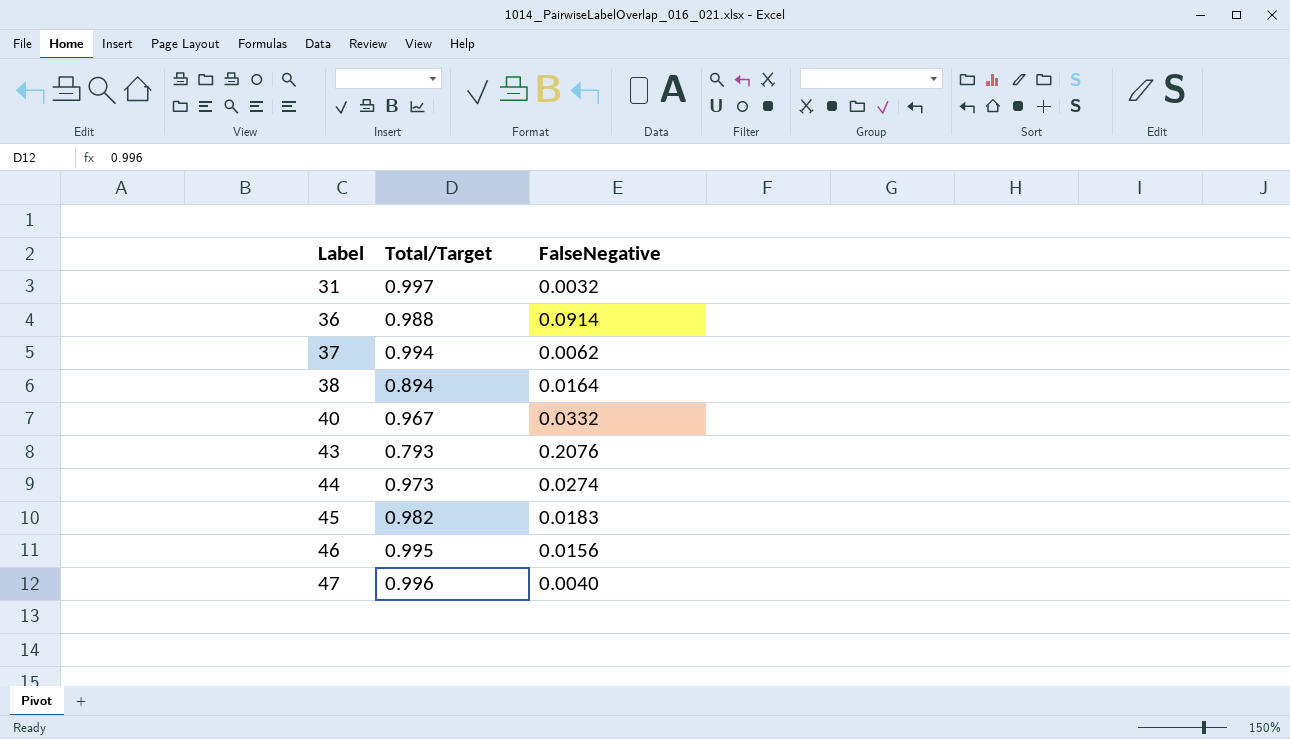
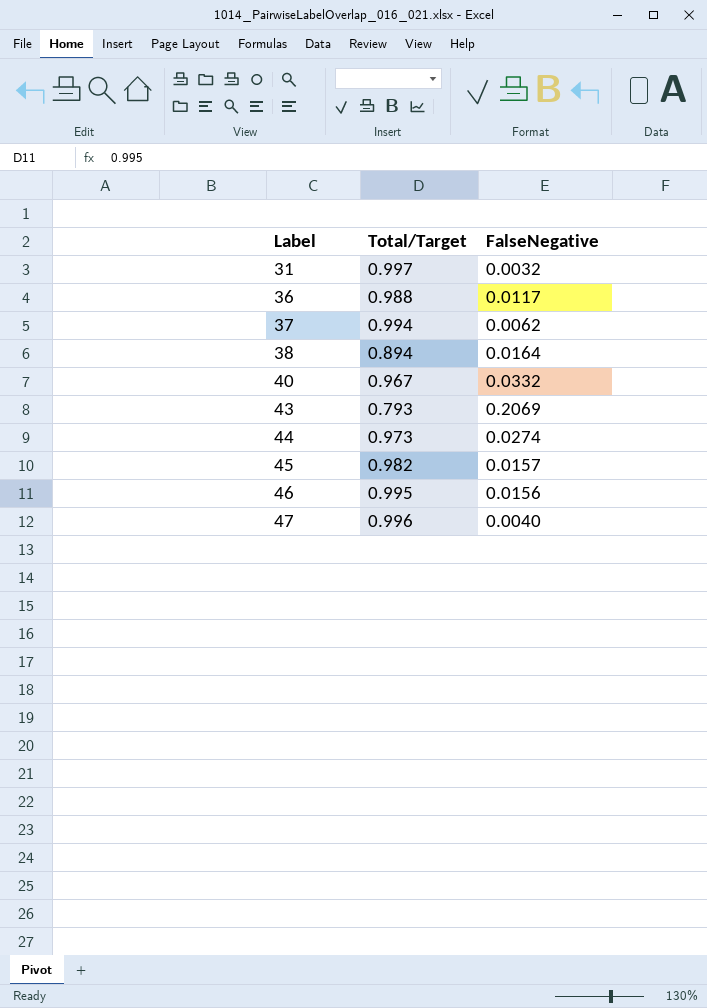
36 | FalseNegative: 0.0914 -> 0.0117
43 | FalseNegative: 0.2076 -> 0.2069
45 | FalseNegative: 0.0183 -> 0.0157

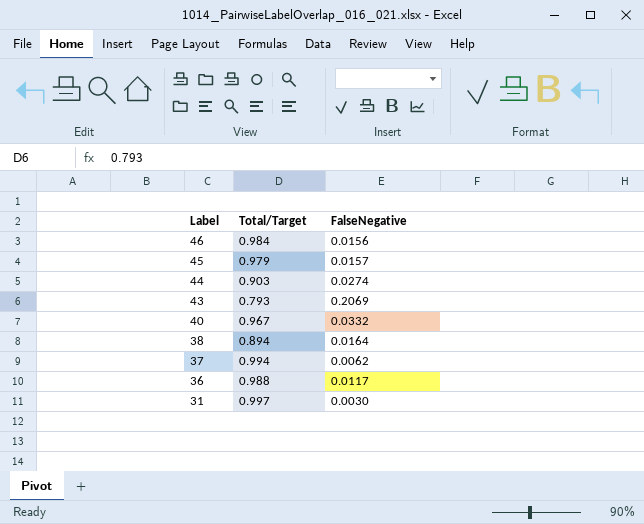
row order: Label ascending -> Label descending
row 47: 0.996 | 0.0040 -> none
46 | Total/Target: 0.995 -> 0.984
45 | Total/Target: 0.982 -> 0.979
44 | Total/Target: 0.973 -> 0.903
31 | FalseNegative: 0.0032 -> 0.0030

